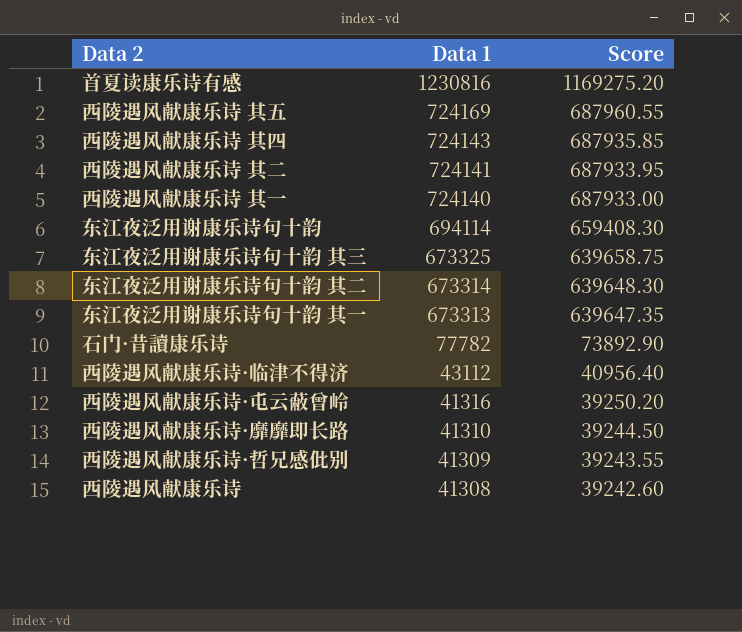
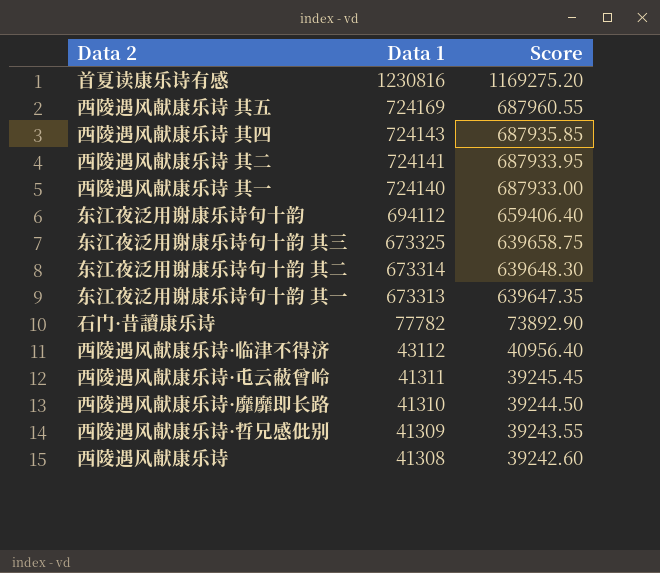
东江夜泛用谢康乐诗句十韵 | Data 1: 694114 -> 694112
东江夜泛用谢康乐诗句十韵 | Score: 659408.30 -> 659406.40
西陵遇风献康乐诗·屯云蔽曾岭 | Data 1: 41316 -> 41311
西陵遇风献康乐诗·屯云蔽曾岭 | Score: 39250.20 -> 39245.45

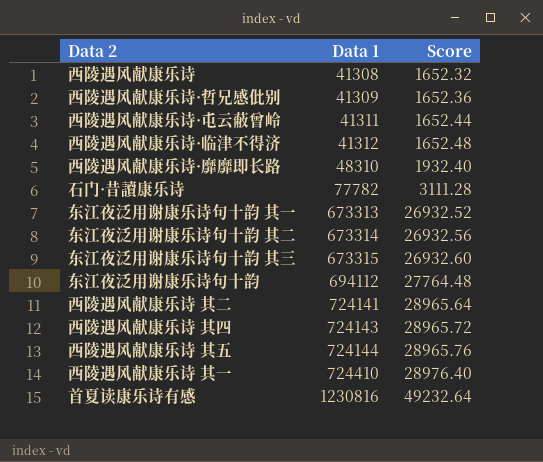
row order: Data 1 descending -> Data 1 ascending
column Score | formula: [Data 1] * 0.95 -> [Data 1] * 0.04
西陵遇风献康乐诗·临津不得济 | Data 1: 43112 -> 41312
西陵遇风献康乐诗·靡靡即长路 | Data 1: 41310 -> 48310
东江夜泛用谢康乐诗句十韵 其三 | Data 1: 673325 -> 673315
西陵遇风献康乐诗 其五 | Data 1: 724169 -> 724144
西陵遇风献康乐诗 其一 | Data 1: 724140 -> 724410

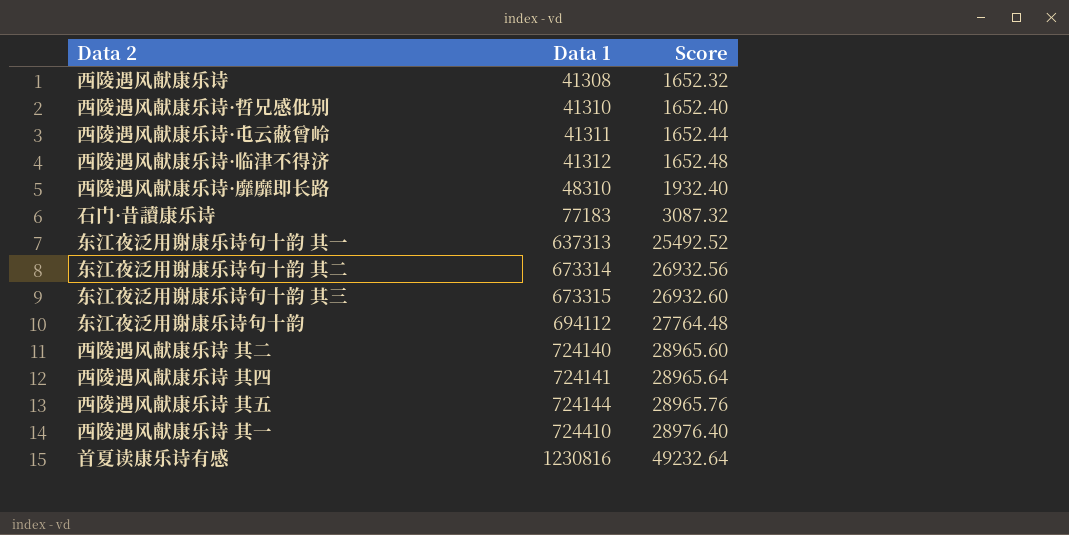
西陵遇风献康乐诗·哲兄感仳别 | Data 1: 41309 -> 41310
西陵遇风献康乐诗·哲兄感仳别 | Score: 1652.36 -> 1652.40
石门·昔讀康乐诗 | Data 1: 77782 -> 77183
石门·昔讀康乐诗 | Score: 3111.28 -> 3087.32
东江夜泛用谢康乐诗句十韵 其一 | Data 1: 673313 -> 637313
东江夜泛用谢康乐诗句十韵 其一 | Score: 26932.52 -> 25492.52
西陵遇风献康乐诗 其二 | Data 1: 724141 -> 724140
西陵遇风献康乐诗 其二 | Score: 28965.64 -> 28965.60
西陵遇风献康乐诗 其四 | Data 1: 724143 -> 724141
西陵遇风献康乐诗 其四 | Score: 28965.72 -> 28965.64

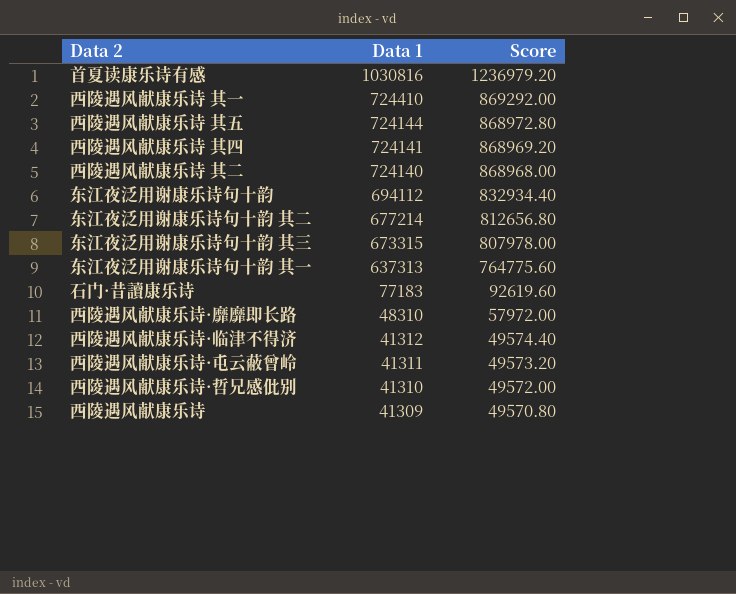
row order: Data 1 ascending -> Data 1 descending
column Score | formula: [Data 1] * 0.04 -> [Data 1] * 1.2
首夏读康乐诗有感 | Data 1: 1230816 -> 1030816
东江夜泛用谢康乐诗句十韵 其二 | Data 1: 673314 -> 677214
西陵遇风献康乐诗 | Data 1: 41308 -> 41309

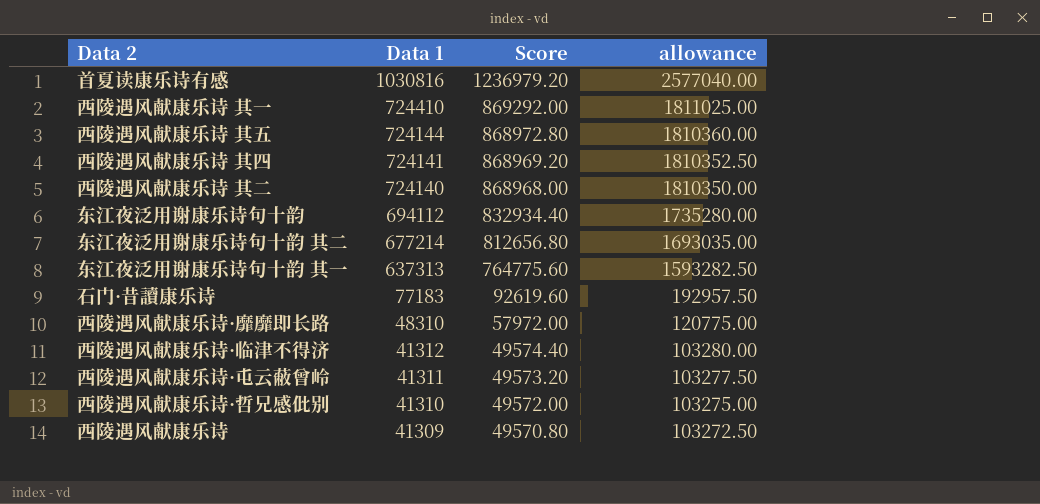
column allowance | formula: none -> [Data 1] * 2.5
row 东江夜泛用谢康乐诗句十韵 其三: 673315 | 807978.00 -> none

